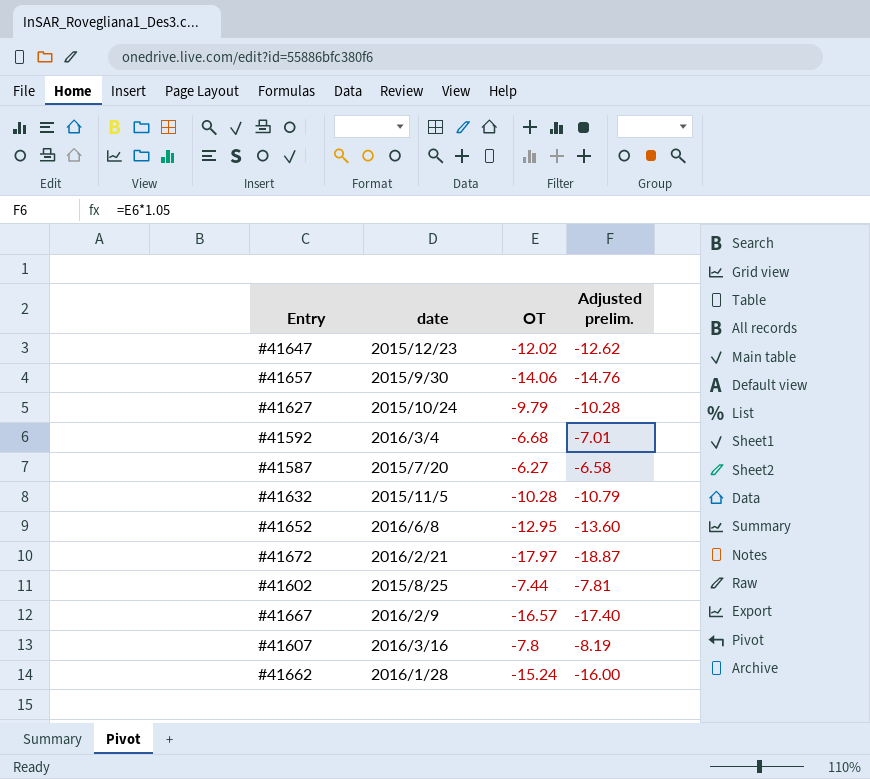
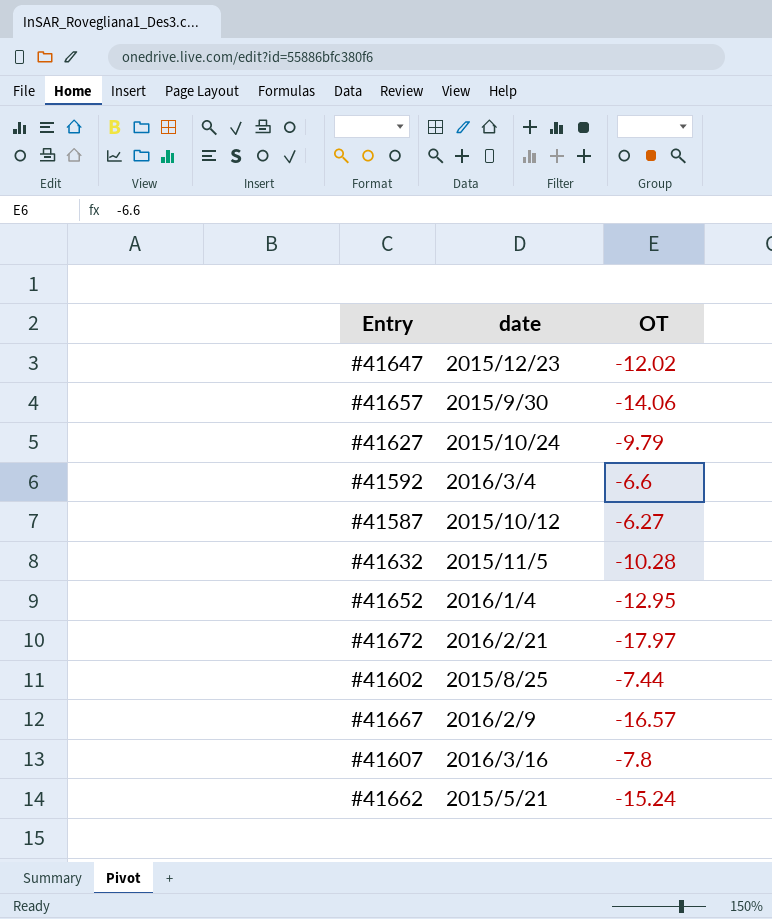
column Adjusted prelim. | formula: [OT] * 1.05 -> none
#41592 | OT: -6.68 -> -6.6
#41587 | date: 2015/7/20 -> 2015/10/12
#41652 | date: 2016/6/8 -> 2016/1/4
#41662 | date: 2016/1/28 -> 2015/5/21

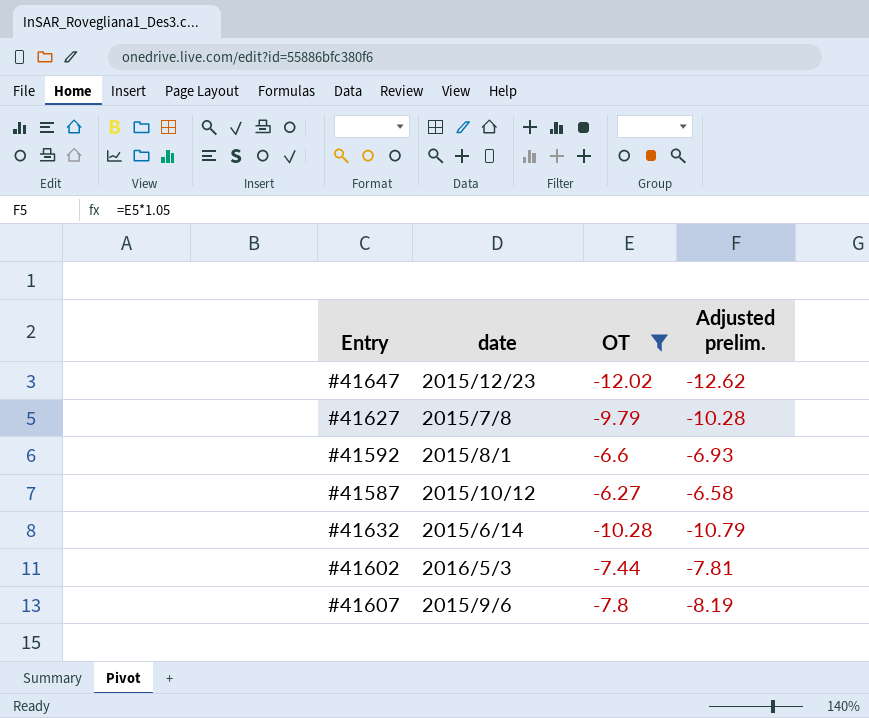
filter: none -> OT >= -12.02
column Adjusted prelim. | formula: none -> [OT] * 1.05
#41627 | date: 2015/10/24 -> 2015/7/8
#41592 | date: 2016/3/4 -> 2015/8/1
#41632 | date: 2015/11/5 -> 2015/6/14
#41602 | date: 2015/8/25 -> 2016/5/3
#41607 | date: 2016/3/16 -> 2015/9/6

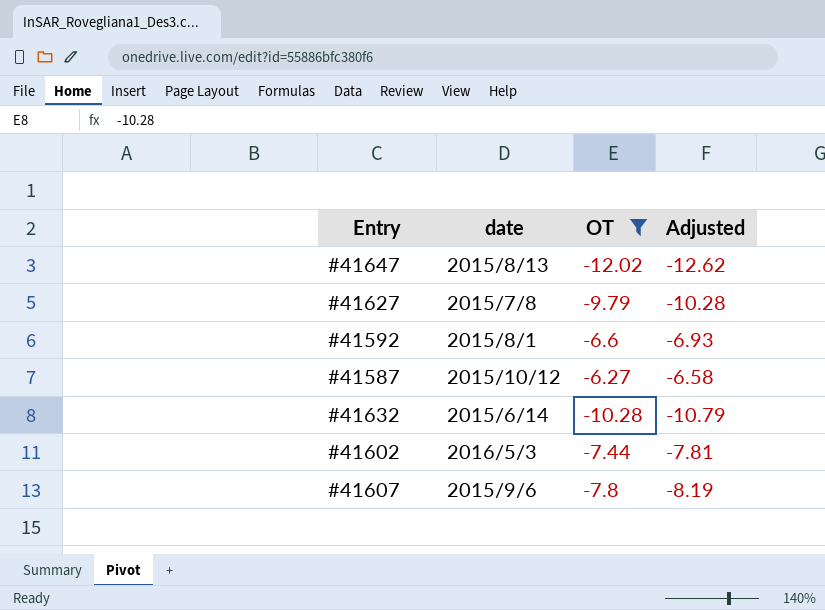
column name: Adjusted prelim. -> Adjusted
#41647 | date: 2015/12/23 -> 2015/8/13

